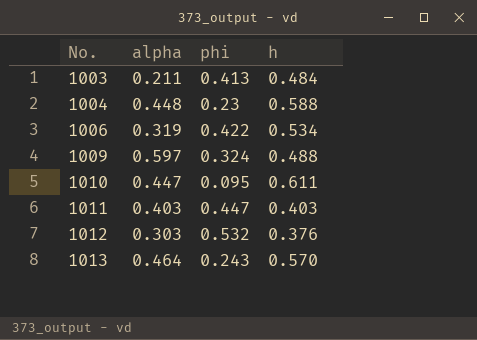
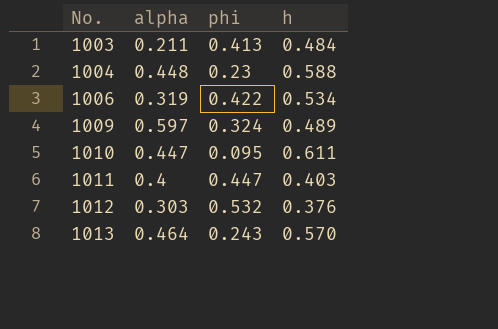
1009 | h: 0.488 -> 0.489
1011 | alpha: 0.403 -> 0.4

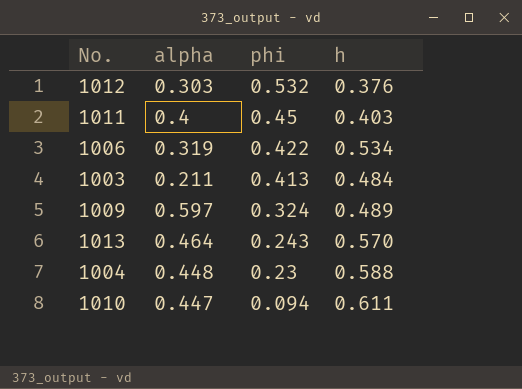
row order: No. ascending -> phi descending
1011 | phi: 0.447 -> 0.45
1010 | phi: 0.095 -> 0.094

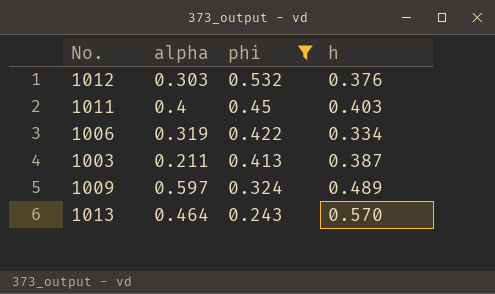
filter: none -> phi >= 0.243
1006 | h: 0.534 -> 0.334
1003 | h: 0.484 -> 0.387

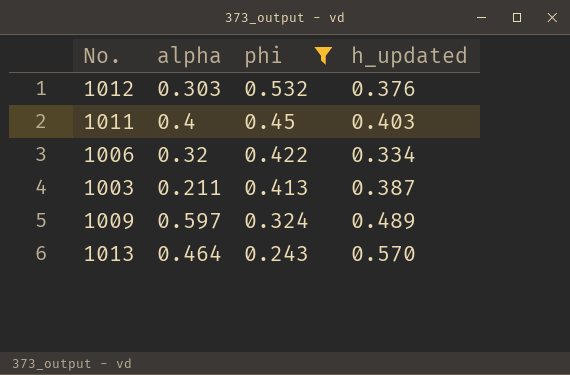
column name: h -> h_updated
1006 | alpha: 0.319 -> 0.32

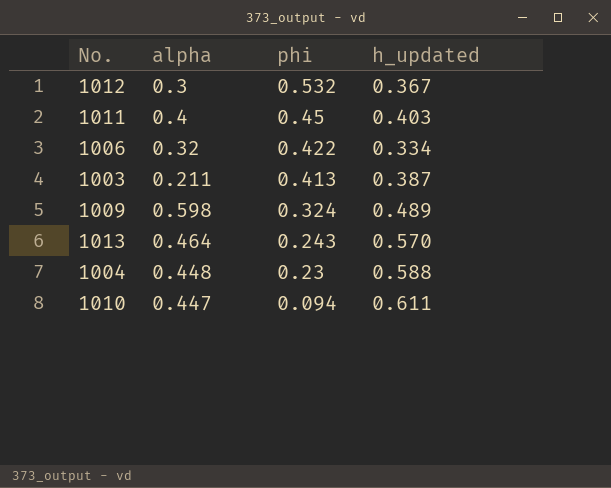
filter: phi >= 0.243 -> none
1012 | alpha: 0.303 -> 0.3
1012 | h_updated: 0.376 -> 0.367
1009 | alpha: 0.597 -> 0.598

